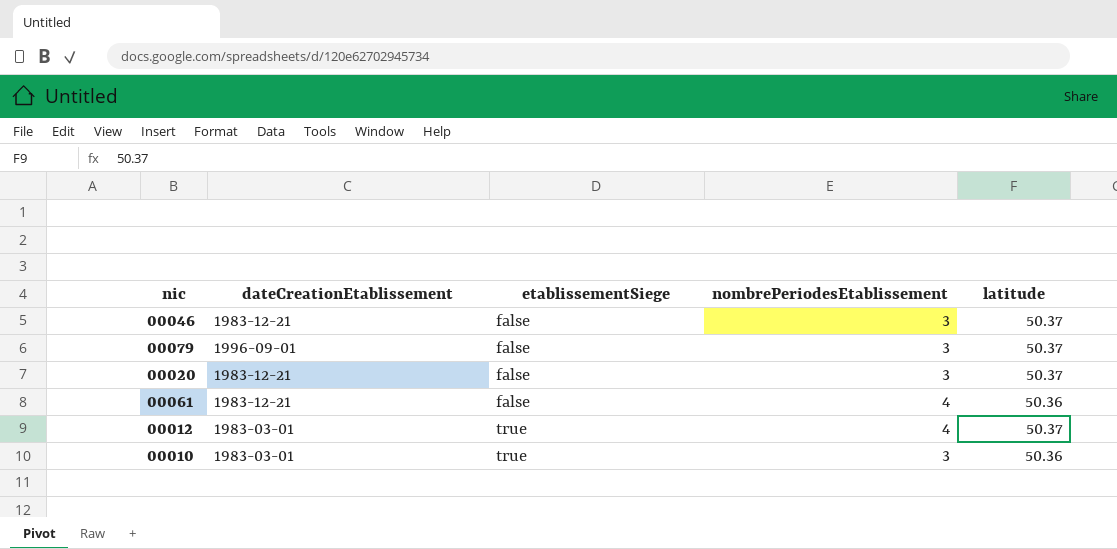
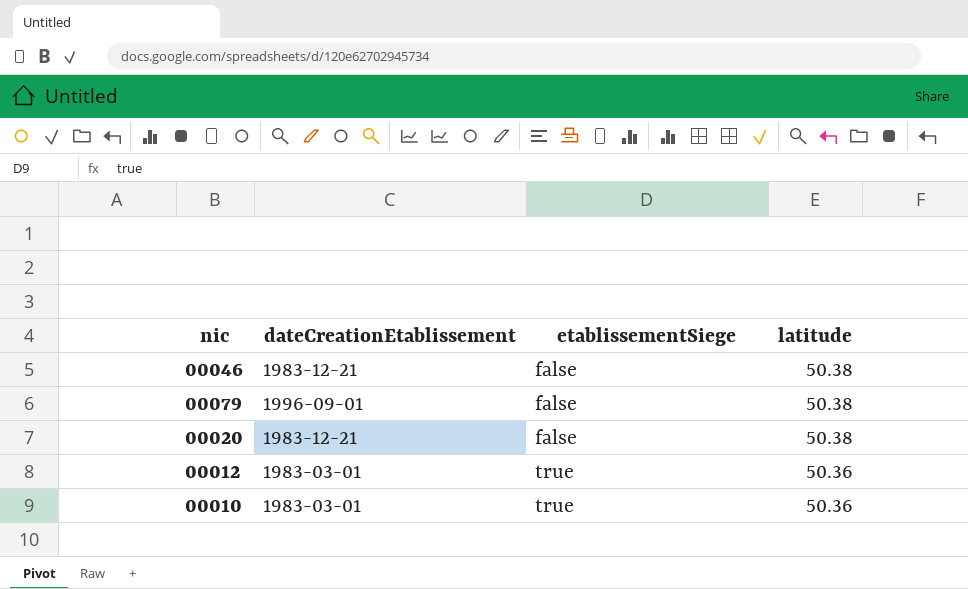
column nombrePeriodesEtablissement | position: 4 -> none
row 00061: 1983-12-21 | false | 4 | 50.36 -> none
00046 | latitude: 50.37 -> 50.38
00079 | latitude: 50.37 -> 50.38
00020 | latitude: 50.37 -> 50.38
00012 | latitude: 50.37 -> 50.36

